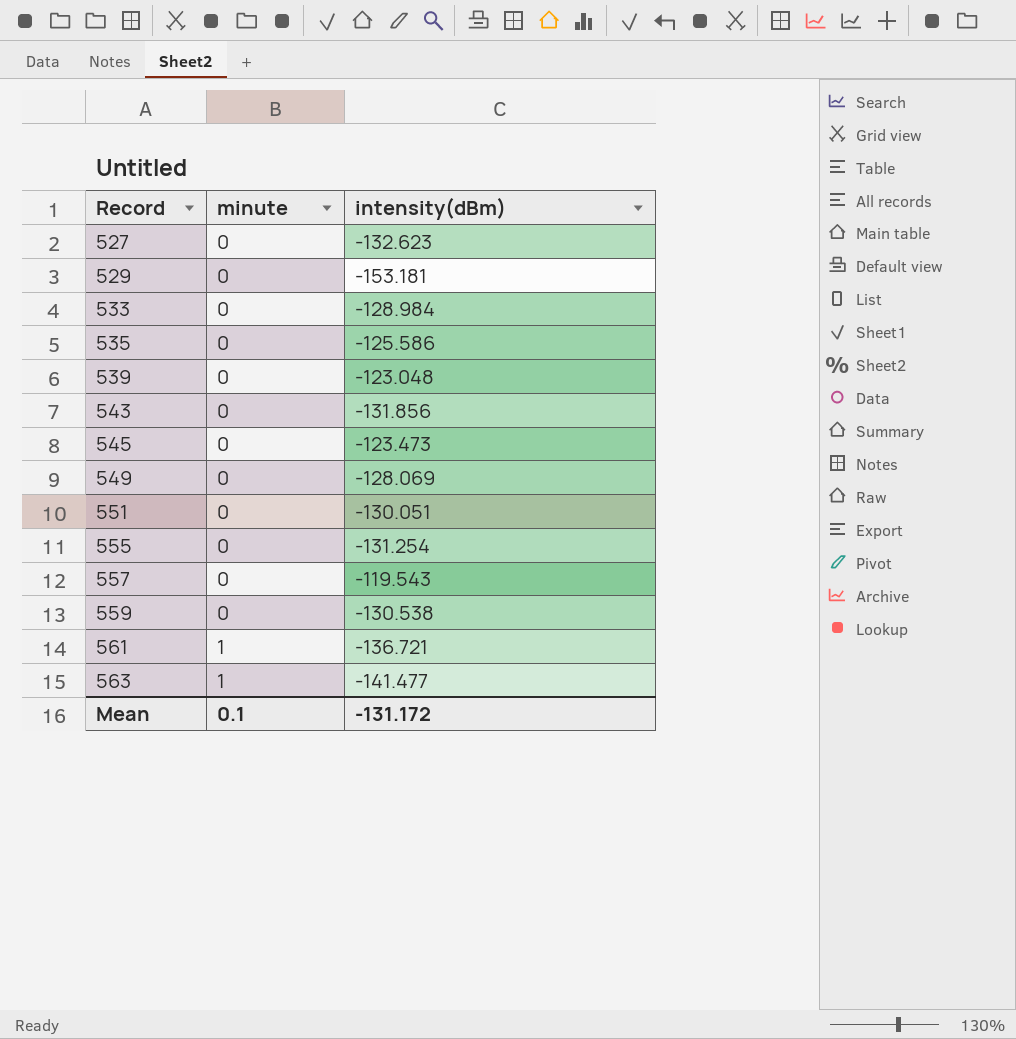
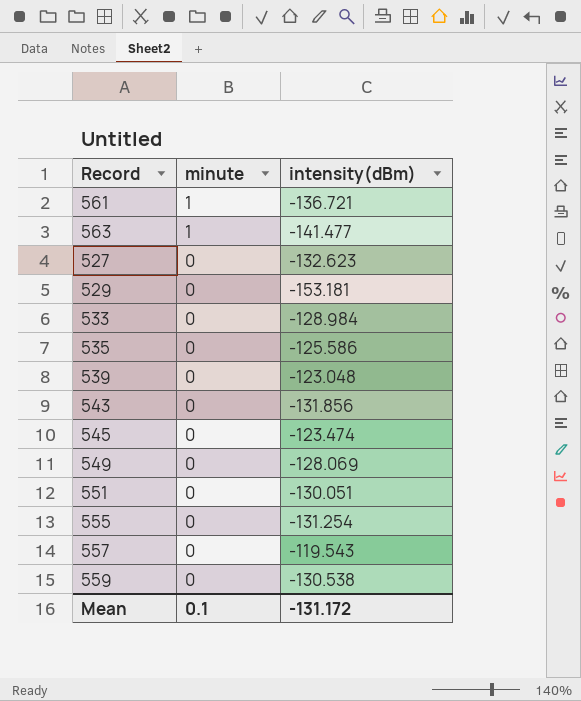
row order: Record ascending -> minute descending
545 | intensity(dBm): -123.473 -> -123.474

